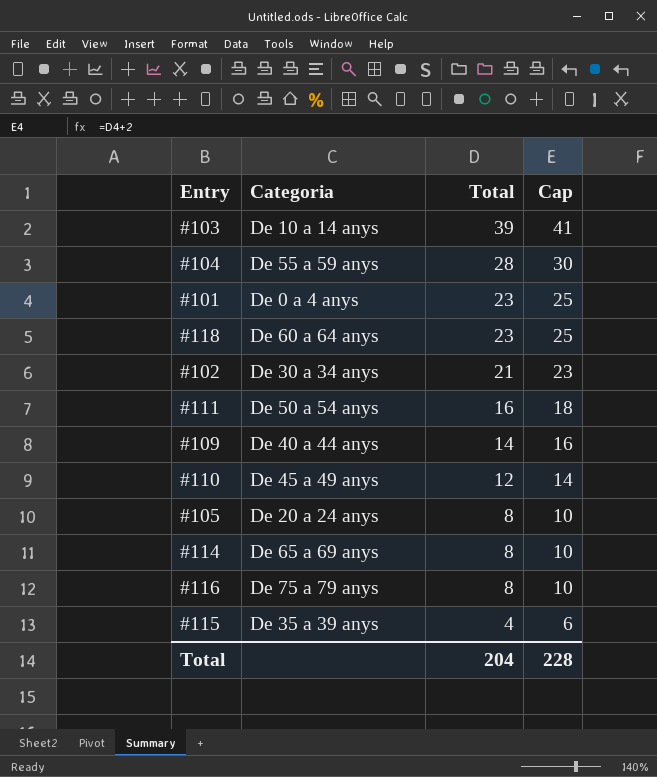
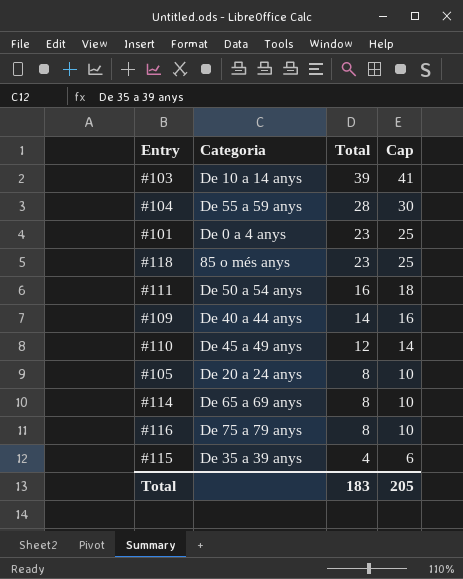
row #102: De 30 a 34 anys | 21 | 23 -> none
#118 | Categoria: De 60 a 64 anys -> 85 o més anys
Total | Total: 204 -> 183
Total | Cap: 228 -> 205

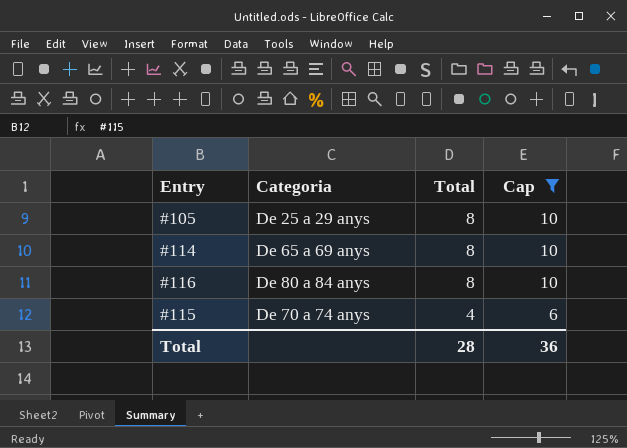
filter: none -> Cap <= 10
#105 | Categoria: De 20 a 24 anys -> De 25 a 29 anys
#116 | Categoria: De 75 a 79 anys -> De 80 a 84 anys
#115 | Categoria: De 35 a 39 anys -> De 70 a 74 anys
Total | Total: 183 -> 28
Total | Cap: 205 -> 36

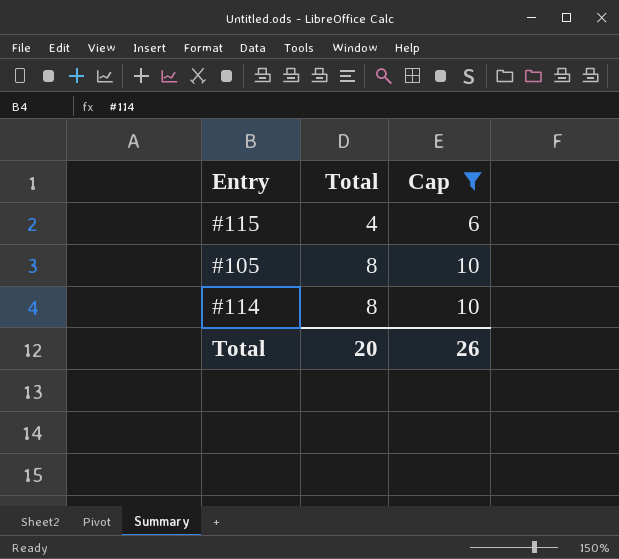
row order: Total descending -> Total ascending
column Categoria | position: 2 -> none
row #116: De 80 a 84 anys | 8 | 10 -> none
Total | Total: 28 -> 20
Total | Cap: 36 -> 26

